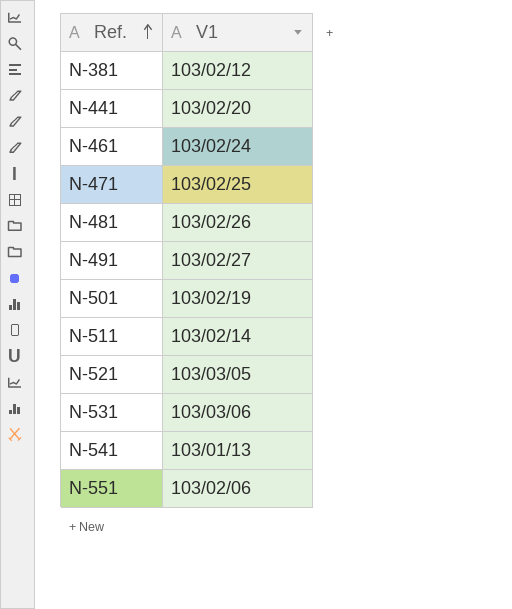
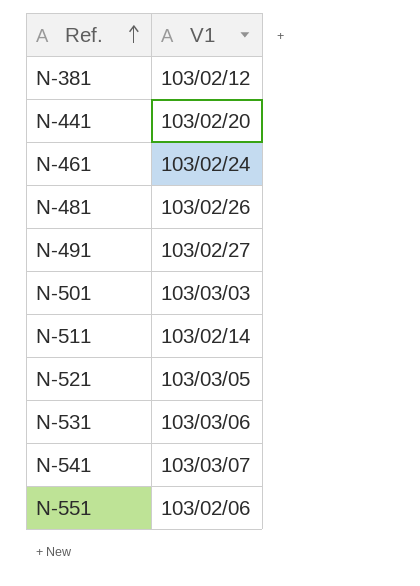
row N-471: 103/02/25 -> none
N-501 | V1: 103/02/19 -> 103/03/03
N-541 | V1: 103/01/13 -> 103/03/07

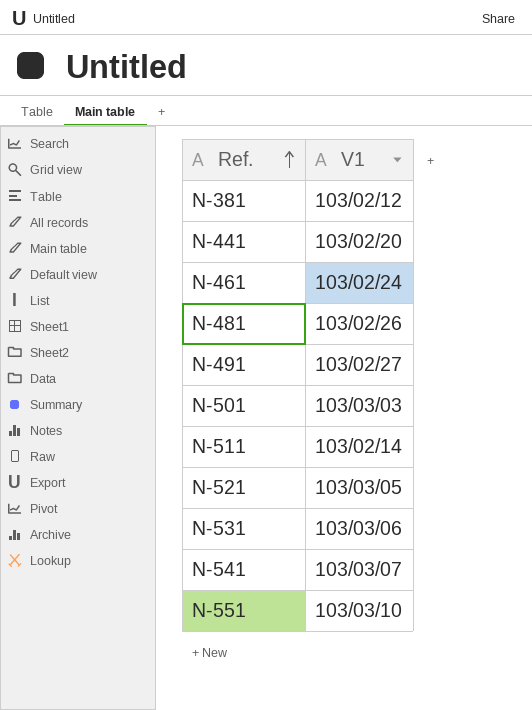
N-551 | V1: 103/02/06 -> 103/03/10

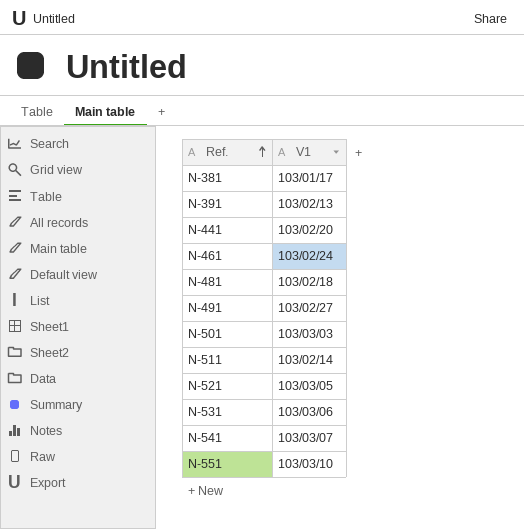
N-381 | V1: 103/02/12 -> 103/01/17
row N-391: none -> 103/02/13
N-481 | V1: 103/02/26 -> 103/02/18

